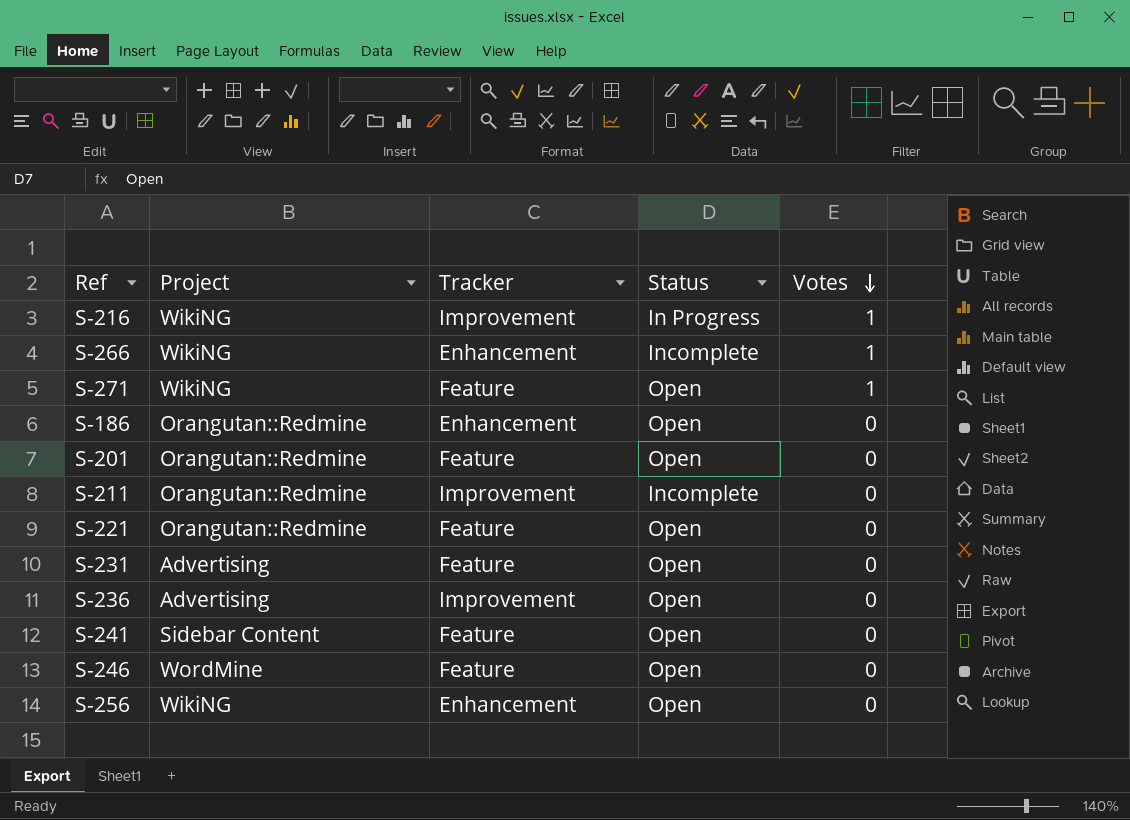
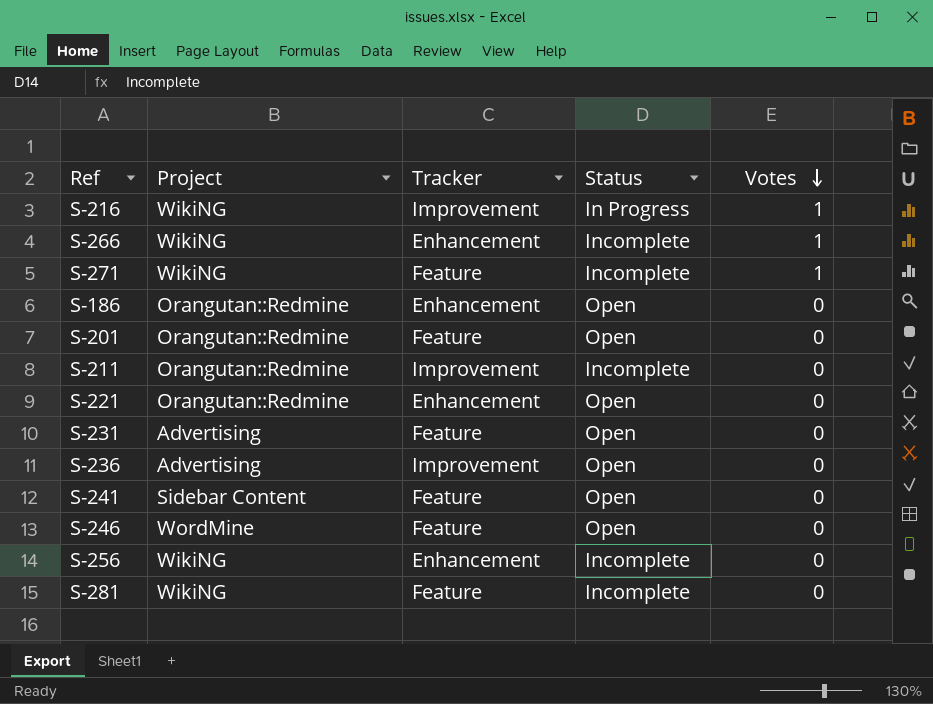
S-271 | Status: Open -> Incomplete
S-221 | Tracker: Feature -> Enhancement
S-256 | Status: Open -> Incomplete
row S-281: none -> WikiNG | Feature | Incomplete | 0

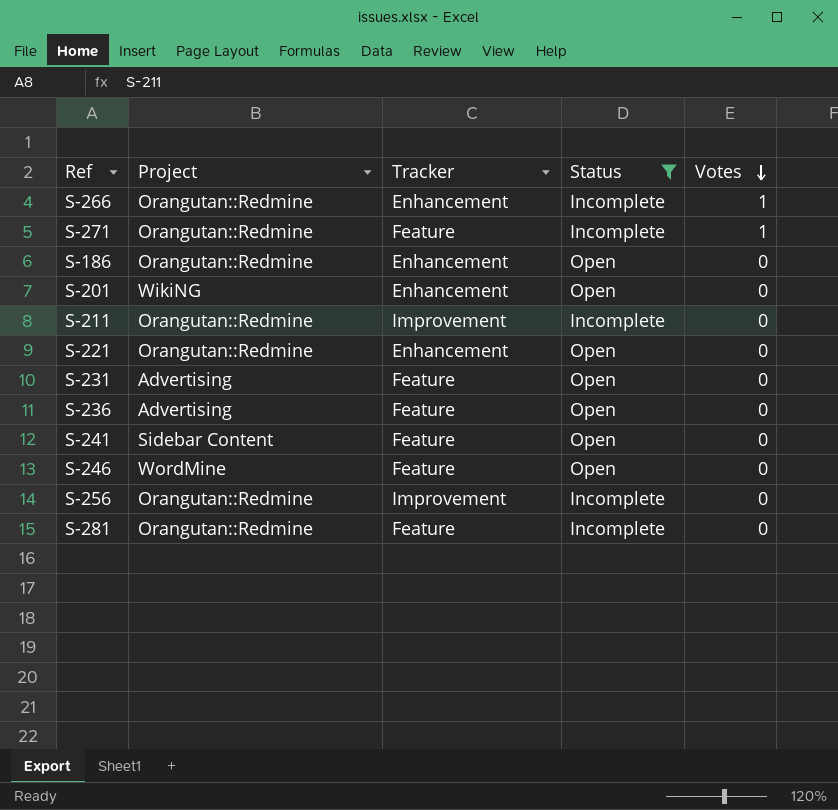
filter: none -> Status != In Progress
S-266 | Project: WikiNG -> Orangutan::Redmine
S-271 | Project: WikiNG -> Orangutan::Redmine
S-201 | Project: Orangutan::Redmine -> WikiNG
S-201 | Tracker: Feature -> Enhancement
S-236 | Tracker: Improvement -> Feature
S-256 | Project: WikiNG -> Orangutan::Redmine
S-256 | Tracker: Enhancement -> Improvement
S-281 | Project: WikiNG -> Orangutan::Redmine

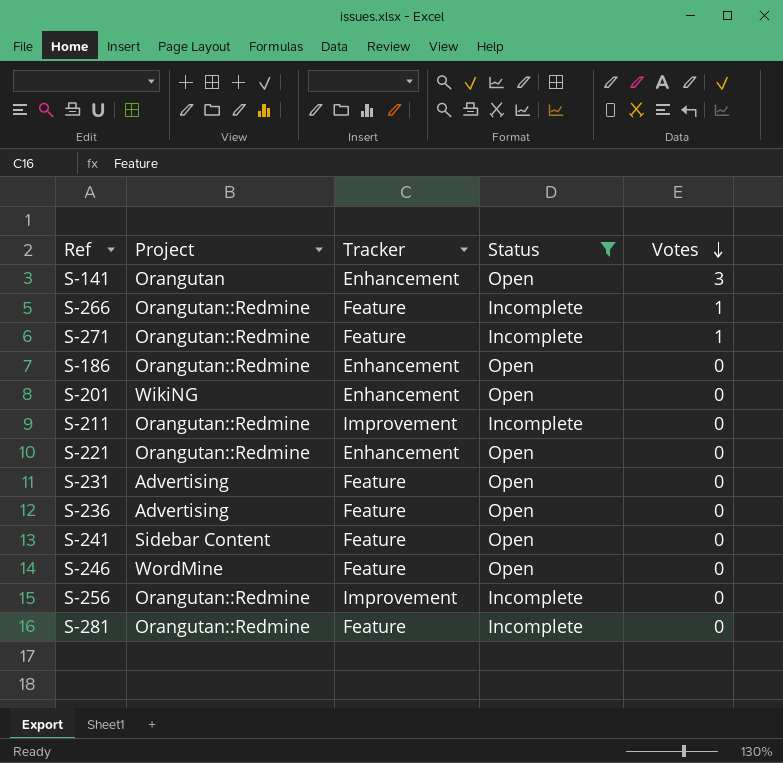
row S-141: none -> Orangutan | Enhancement | Open | 3
S-266 | Tracker: Enhancement -> Feature

